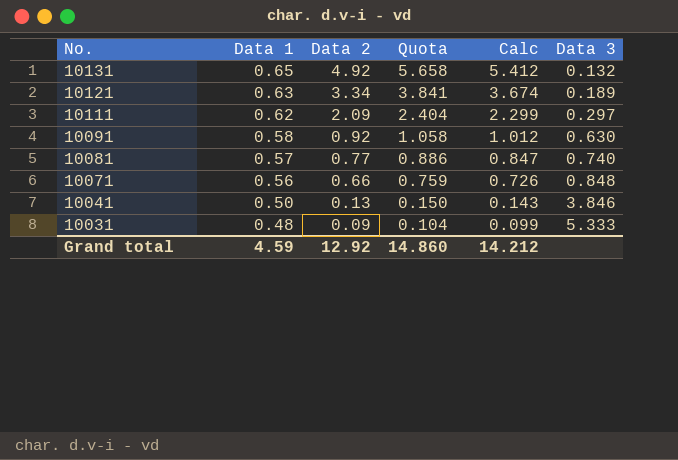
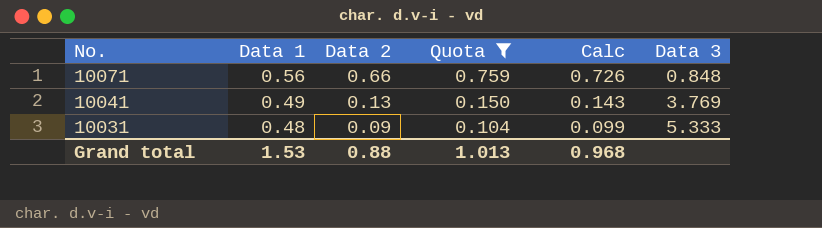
filter: none -> Quota <= 0.759
10041 | Data 1: 0.50 -> 0.49
10041 | Data 3: 3.846 -> 3.769
Grand total | Data 1: 4.59 -> 1.53
Grand total | Data 2: 12.92 -> 0.88
Grand total | Quota: 14.860 -> 1.013
Grand total | Calc: 14.212 -> 0.968

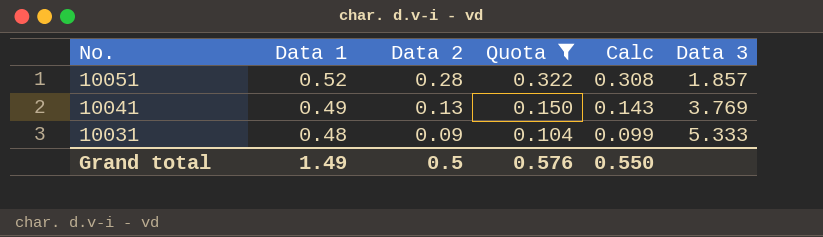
row 10071: 0.56 | 0.66 | 0.759 | 0.726 | 0.848 -> none
row 10051: none -> 0.52 | 0.28 | 0.322 | 0.308 | 1.857
Grand total | Data 1: 1.53 -> 1.49
Grand total | Data 2: 0.88 -> 0.5
Grand total | Quota: 1.013 -> 0.576
Grand total | Calc: 0.968 -> 0.550

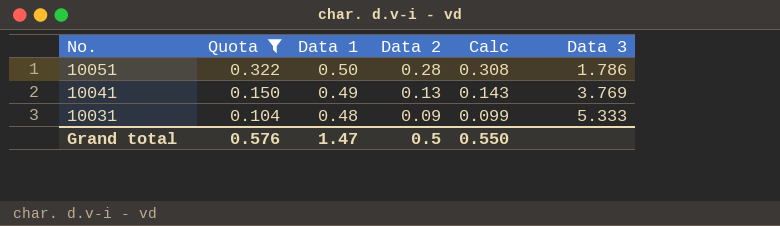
column Quota | position: 4 -> 2
10051 | Data 1: 0.52 -> 0.50
10051 | Data 3: 1.857 -> 1.786
Grand total | Data 1: 1.49 -> 1.47

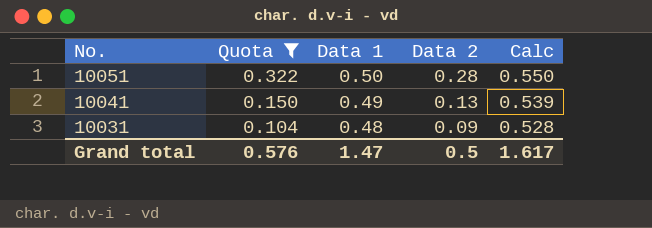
column Data 3 | formula: [Data 1] / [Data 2] -> none
column Calc | formula: [Data 2] * 1.1 -> [Data 1] * 1.1
Grand total | Calc: 0.550 -> 1.617

